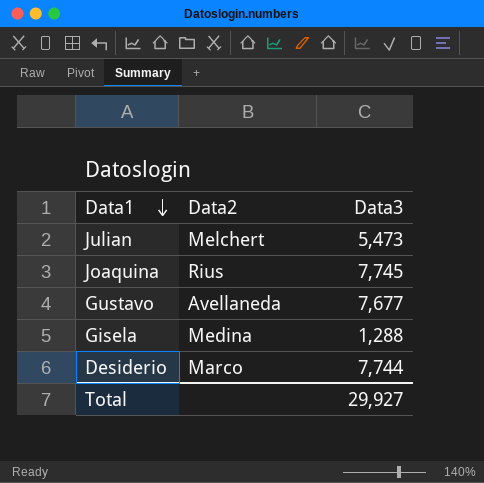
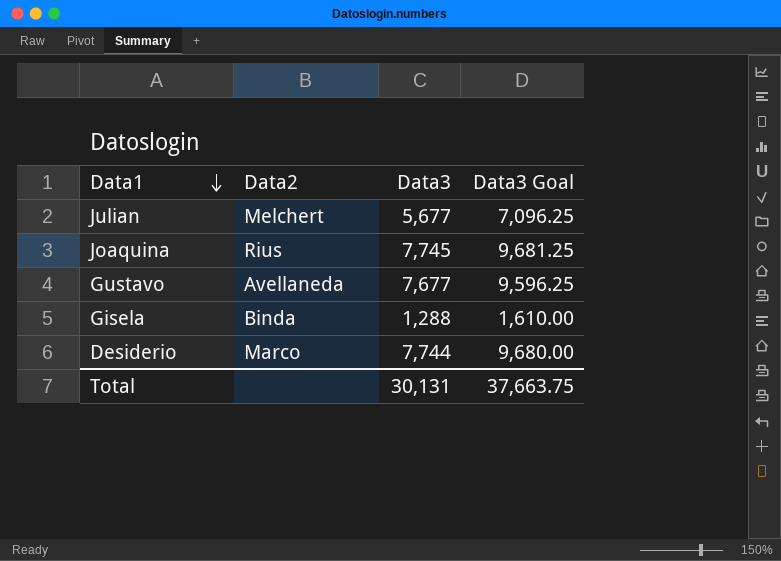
column Data3 Goal | formula: none -> [Data3] * 1.25
Julian | Data3: 5,473 -> 5,677
Gisela | Data2: Medina -> Binda
Total | Data3: 29,927 -> 30,131

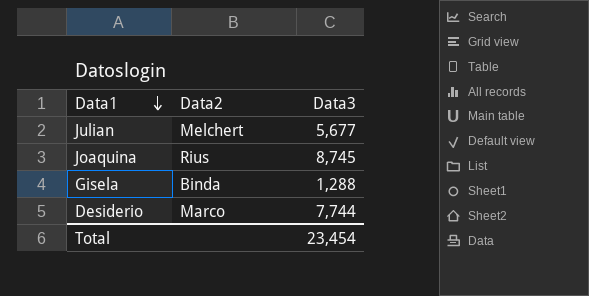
column Data3 Goal | formula: [Data3] * 1.25 -> none
row Gustavo: Avellaneda | 7,677 | 9,596.25 -> none
Joaquina | Data3: 7,745 -> 8,745
Total | Data3: 30,131 -> 23,454

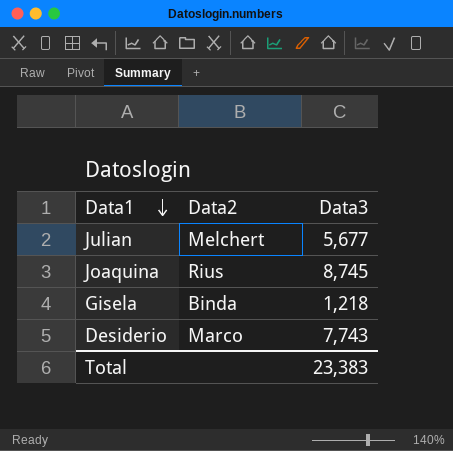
Gisela | Data3: 1,288 -> 1,218
Desiderio | Data3: 7,744 -> 7,743
Total | Data3: 23,454 -> 23,383

